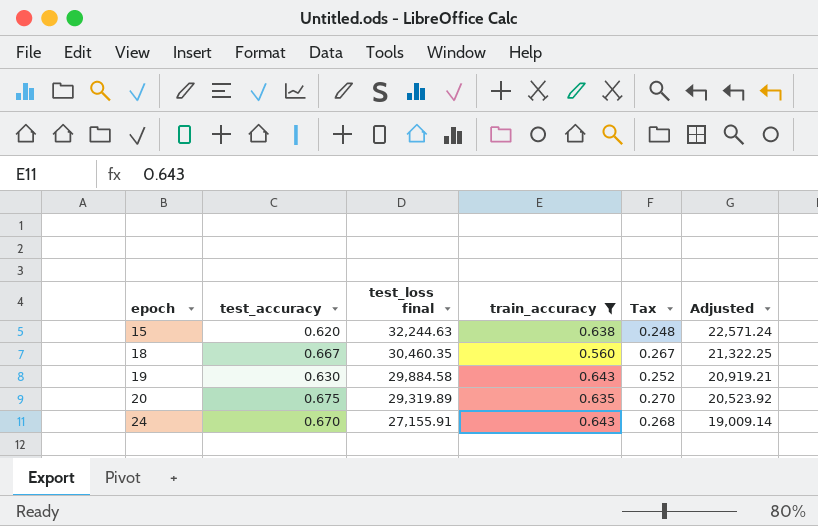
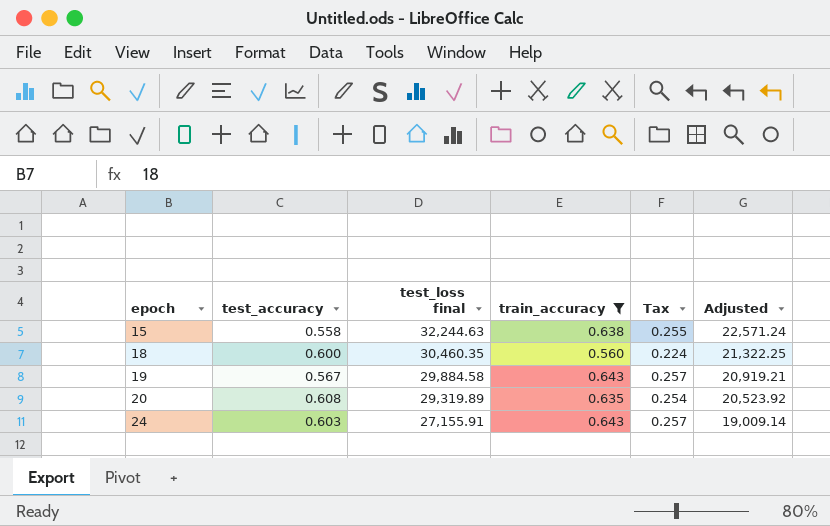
column Tax | formula: [test_accuracy] * 0.4 -> [train_accuracy] * 0.4
15 | test_accuracy: 0.620 -> 0.558
18 | test_accuracy: 0.667 -> 0.600
19 | test_accuracy: 0.630 -> 0.567
20 | test_accuracy: 0.675 -> 0.608
24 | test_accuracy: 0.670 -> 0.603

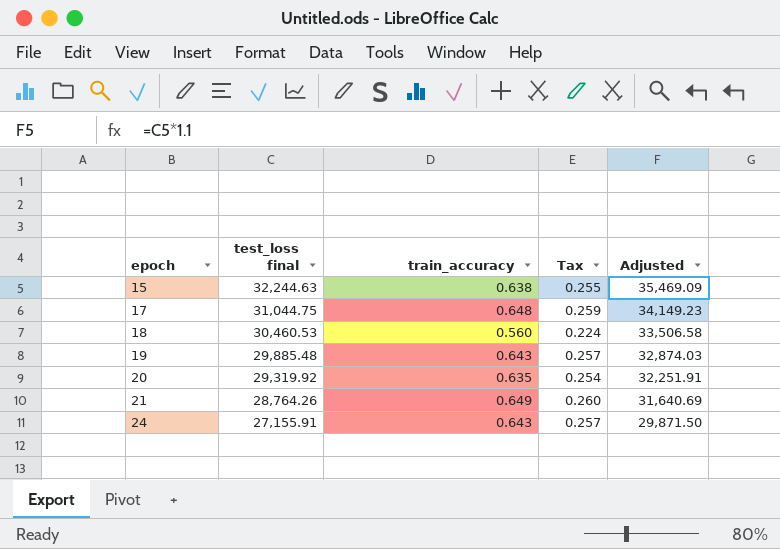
filter: train_accuracy <= 0.643 -> none
column test_accuracy | position: 2 -> none
column Adjusted | formula: [test_loss final] * 0.7 -> [test_loss final] * 1.1
18 | test_loss final: 30,460.35 -> 30,460.53
19 | test_loss final: 29,884.58 -> 29,885.48
20 | test_loss final: 29,319.89 -> 29,319.92

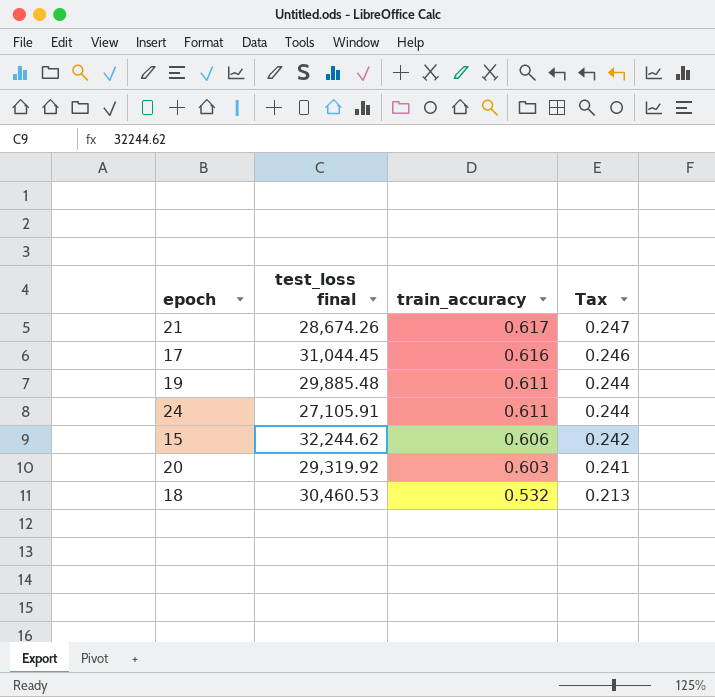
row order: epoch ascending -> train_accuracy descending
column Adjusted | formula: [test_loss final] * 1.1 -> none
21 | test_loss final: 28,764.26 -> 28,674.26
21 | train_accuracy: 0.649 -> 0.617
21 | Tax: 0.260 -> 0.247
17 | test_loss final: 31,044.75 -> 31,044.45
17 | train_accuracy: 0.648 -> 0.616
17 | Tax: 0.259 -> 0.246
19 | train_accuracy: 0.643 -> 0.611
19 | Tax: 0.257 -> 0.244
24 | test_loss final: 27,155.91 -> 27,105.91
24 | train_accuracy: 0.643 -> 0.611
24 | Tax: 0.257 -> 0.244
15 | test_loss final: 32,244.63 -> 32,244.62
15 | train_accuracy: 0.638 -> 0.606
15 | Tax: 0.255 -> 0.242
20 | train_accuracy: 0.635 -> 0.603
20 | Tax: 0.254 -> 0.241
18 | train_accuracy: 0.560 -> 0.532
18 | Tax: 0.224 -> 0.213

